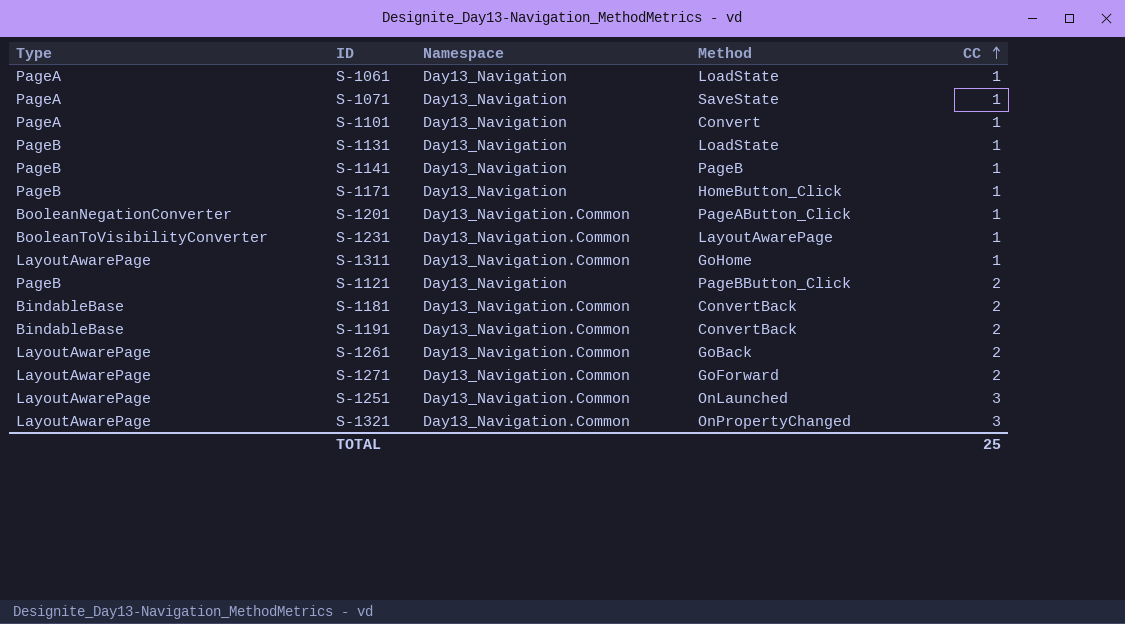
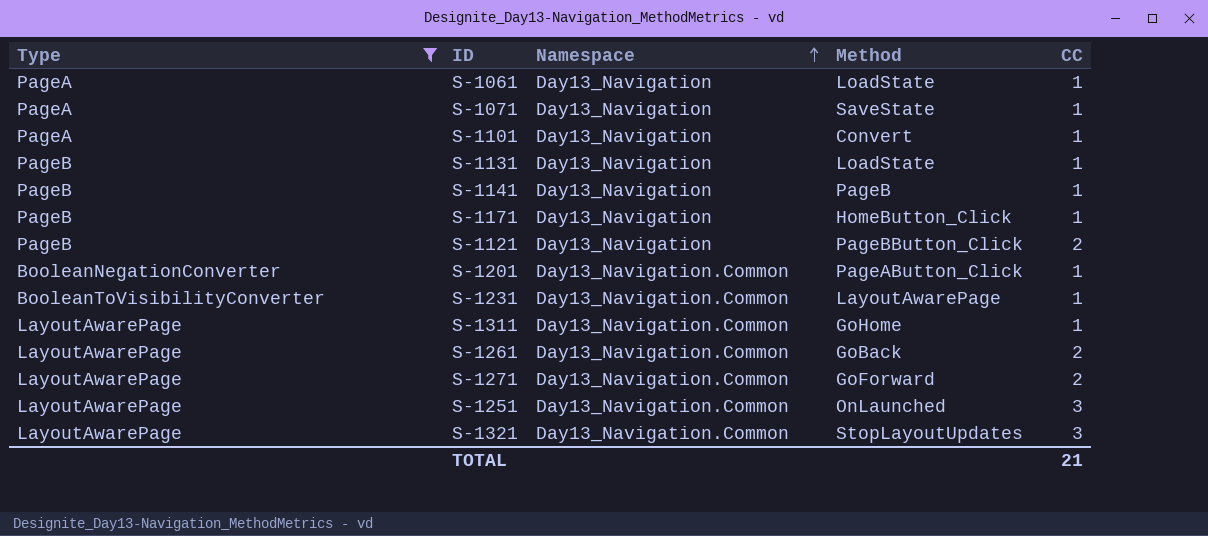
filter: none -> Type != BindableBase
row order: CC ascending -> Namespace ascending
S-1321 | Method: OnPropertyChanged -> StopLayoutUpdates
TOTAL | CC: 25 -> 21

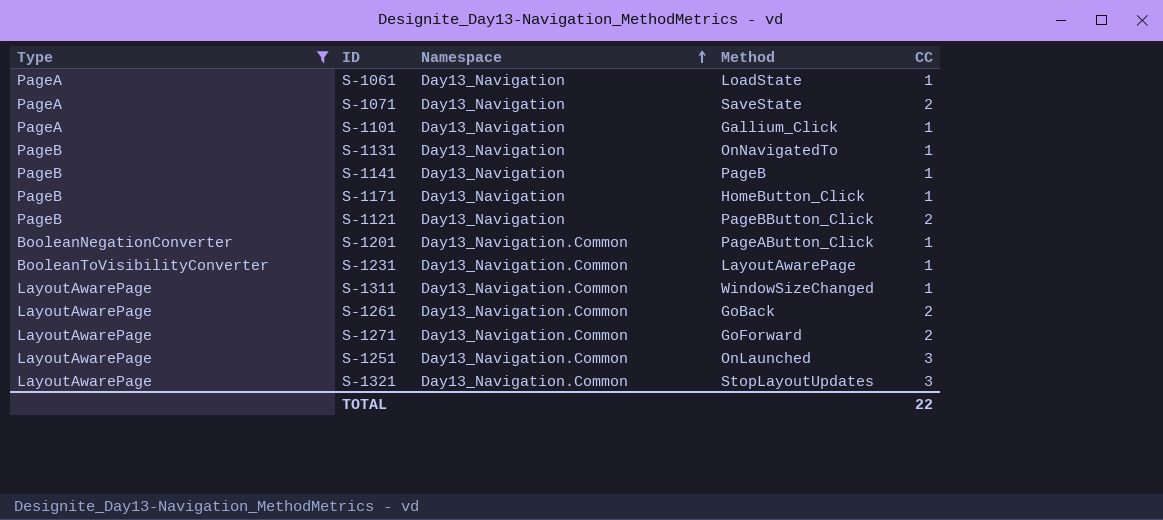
S-1071 | CC: 1 -> 2
S-1101 | Method: Convert -> Gallium_Click
S-1131 | Method: LoadState -> OnNavigatedTo
S-1311 | Method: GoHome -> WindowSizeChanged
TOTAL | CC: 21 -> 22

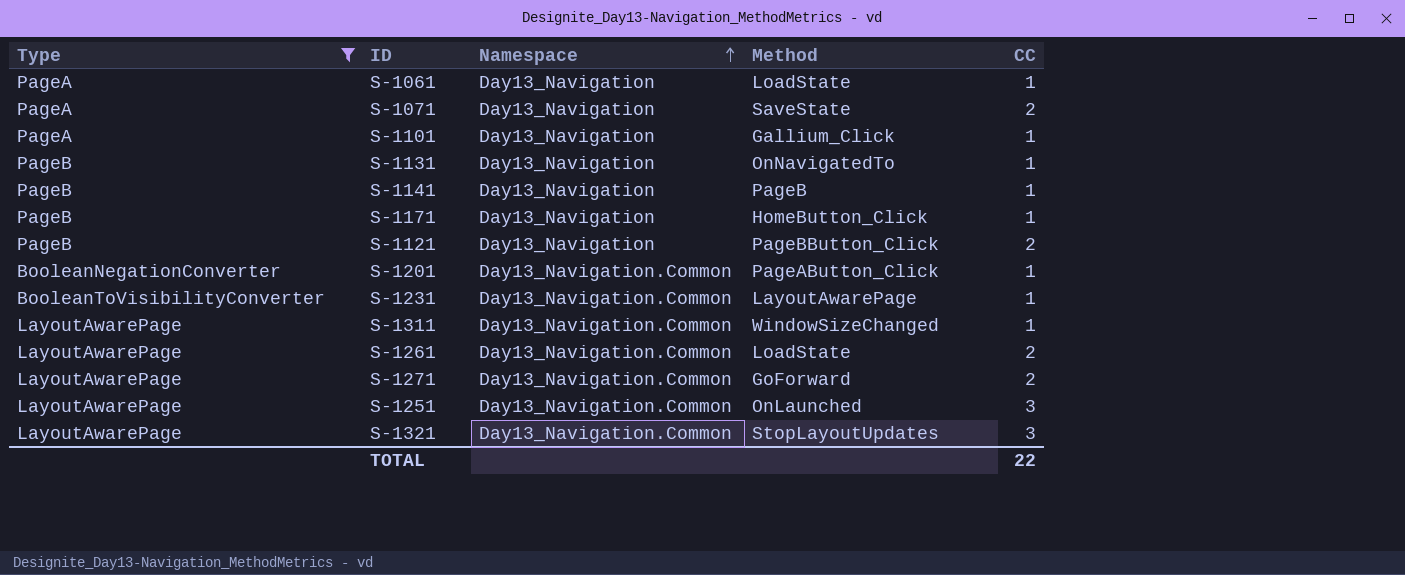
S-1261 | Method: GoBack -> LoadState

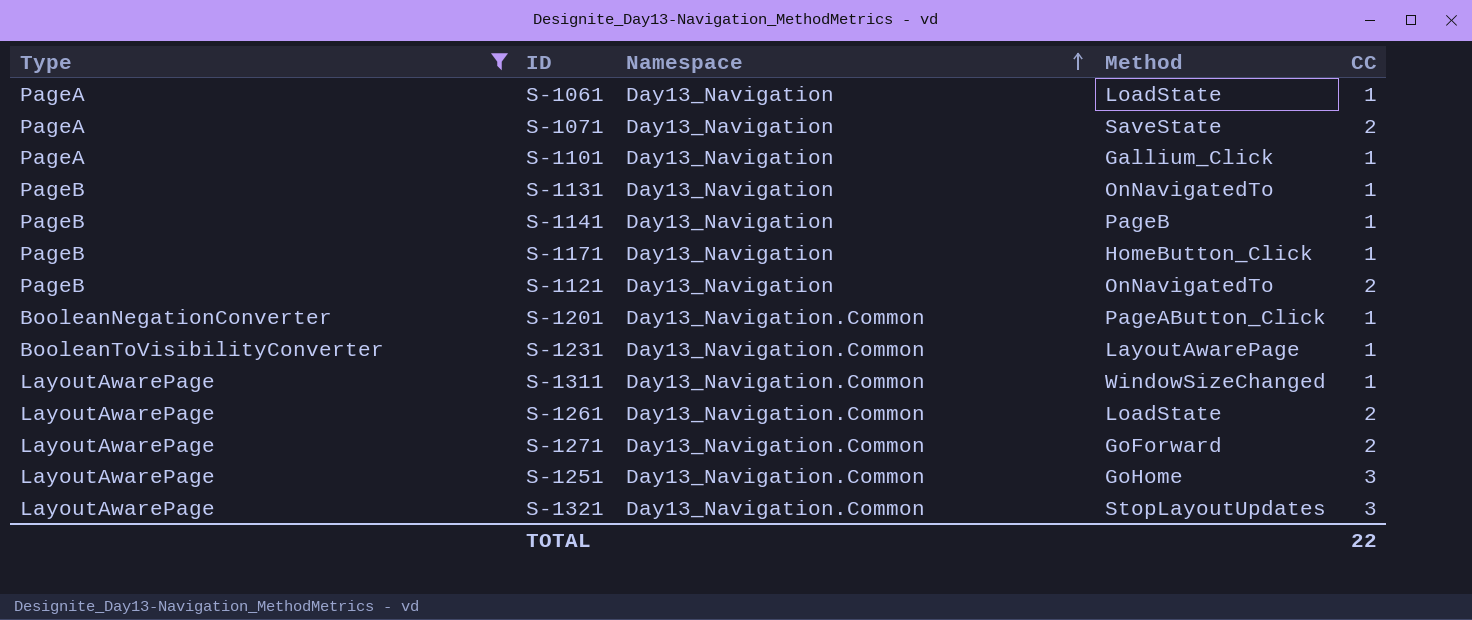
S-1121 | Method: PageBButton_Click -> OnNavigatedTo
S-1251 | Method: OnLaunched -> GoHome

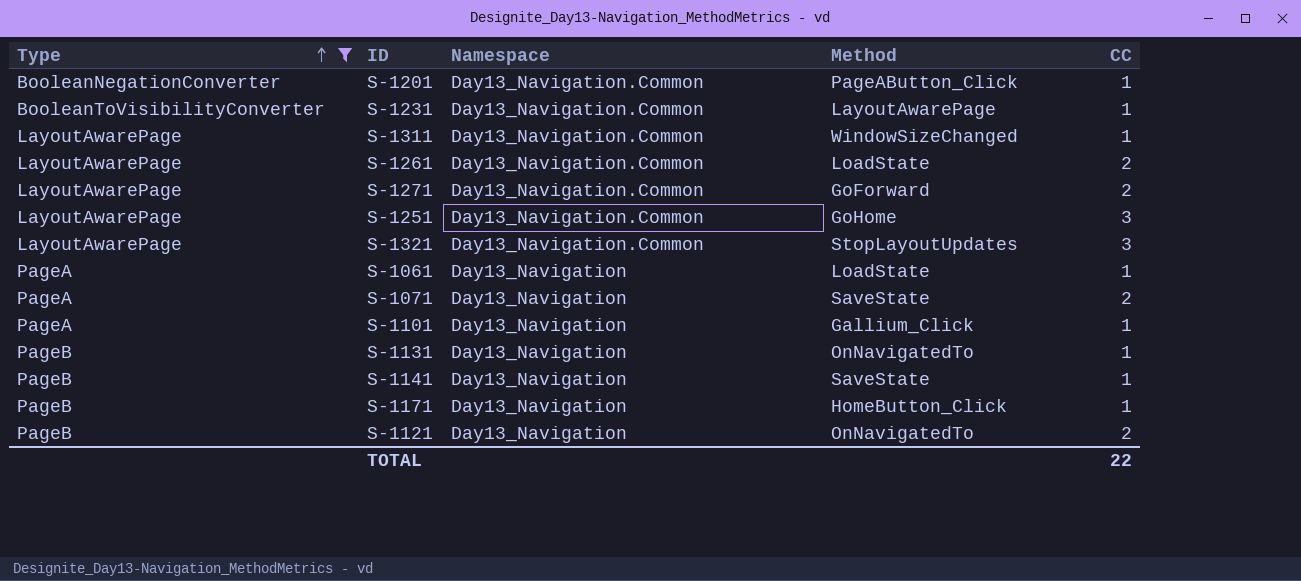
row order: Namespace ascending -> Type ascending
S-1141 | Method: PageB -> SaveState

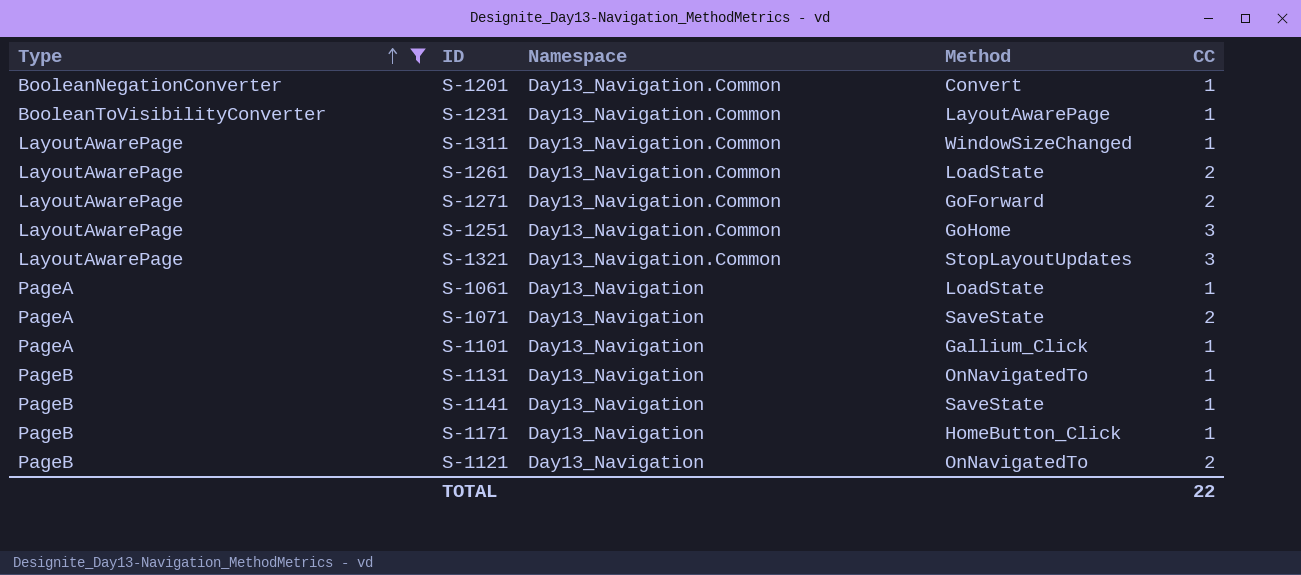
S-1201 | Method: PageAButton_Click -> Convert

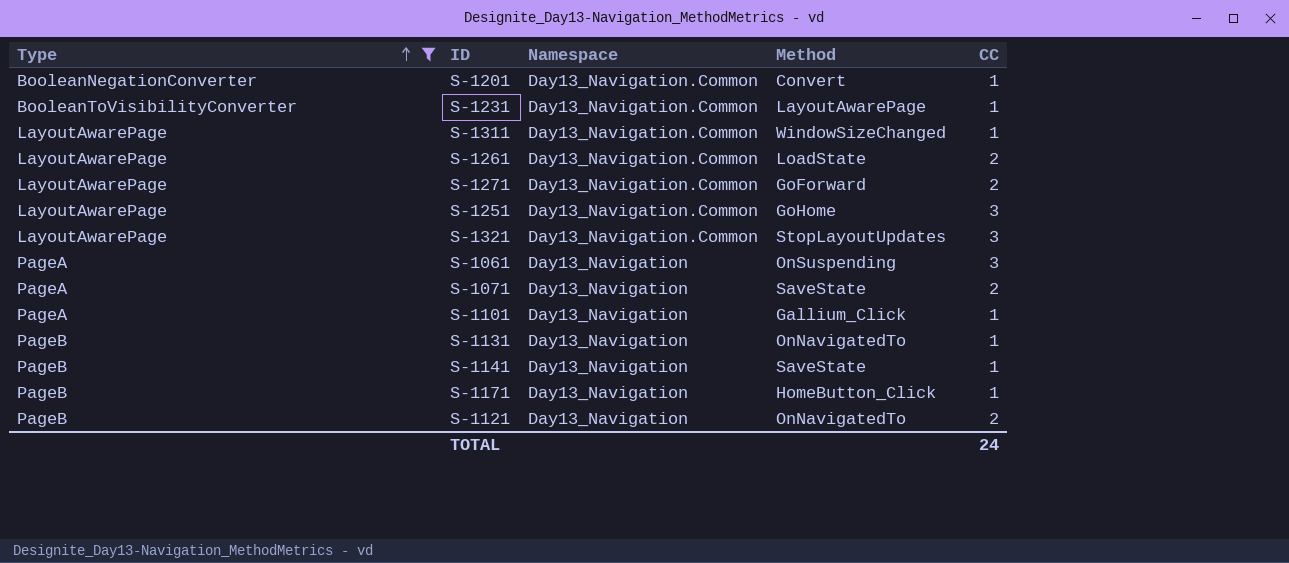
S-1061 | Method: LoadState -> OnSuspending
S-1061 | CC: 1 -> 3
TOTAL | CC: 22 -> 24

